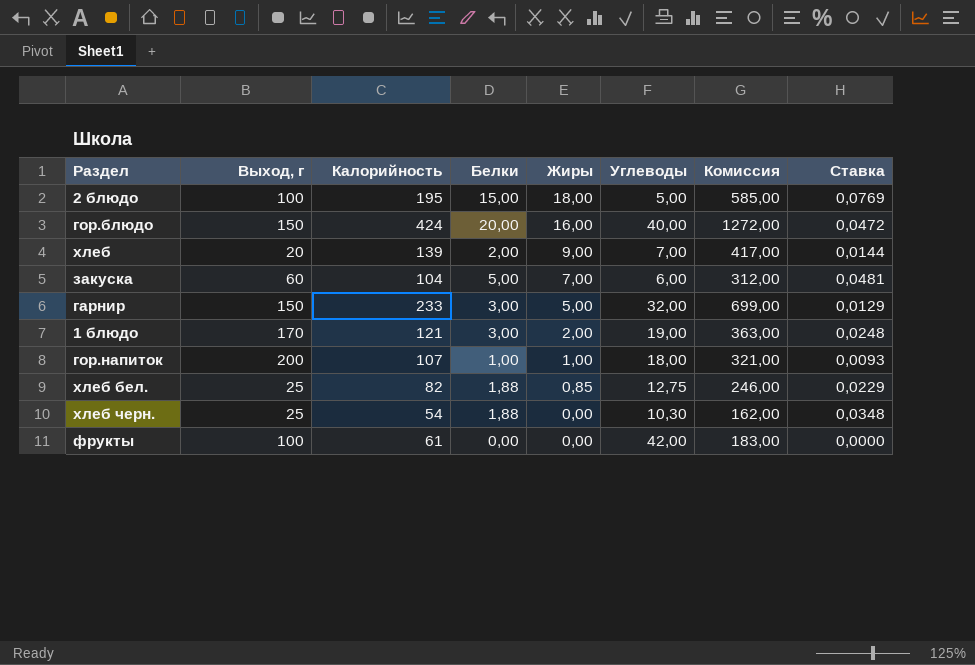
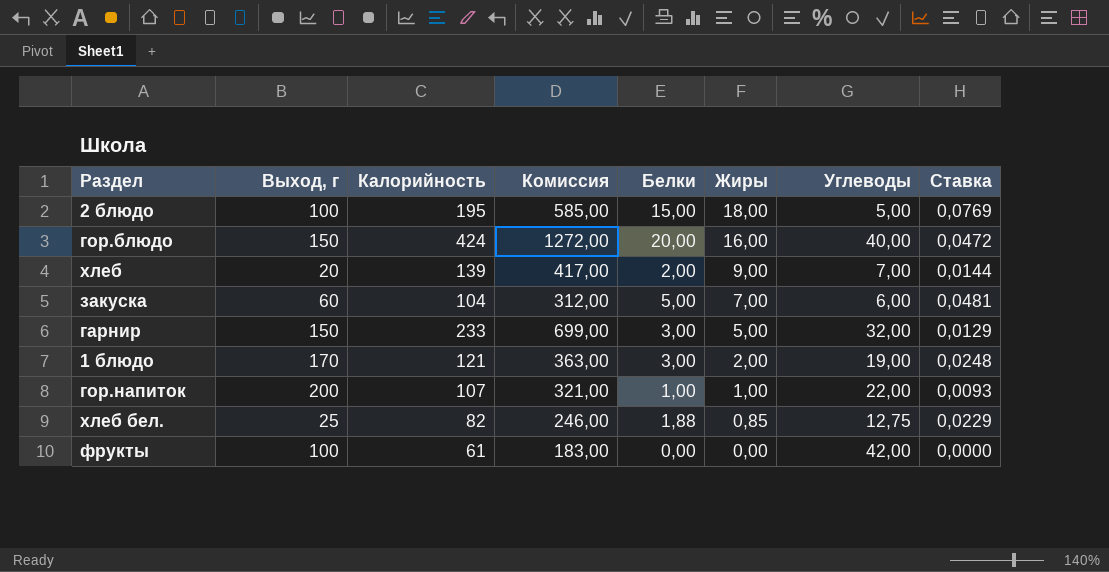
column Комиссия | position: 7 -> 4
row хлеб черн.: 25 | 54 | 1,88 | 0,00 | 10,30 | 162,00 | 0,0348 -> none
гор.напиток | Углеводы: 18,00 -> 22,00

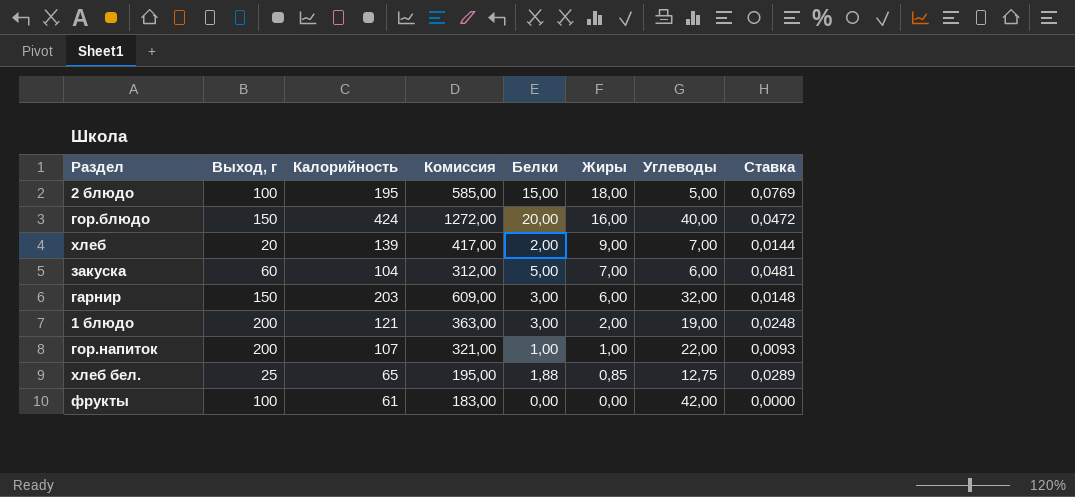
гарнир | Калорийность: 233 -> 203
гарнир | Комиссия: 699,00 -> 609,00
гарнир | Жиры: 5,00 -> 6,00
гарнир | Ставка: 0,0129 -> 0,0148
1 блюдо | Выход, г: 170 -> 200
хлеб бел. | Калорийность: 82 -> 65
хлеб бел. | Комиссия: 246,00 -> 195,00
хлеб бел. | Ставка: 0,0229 -> 0,0289

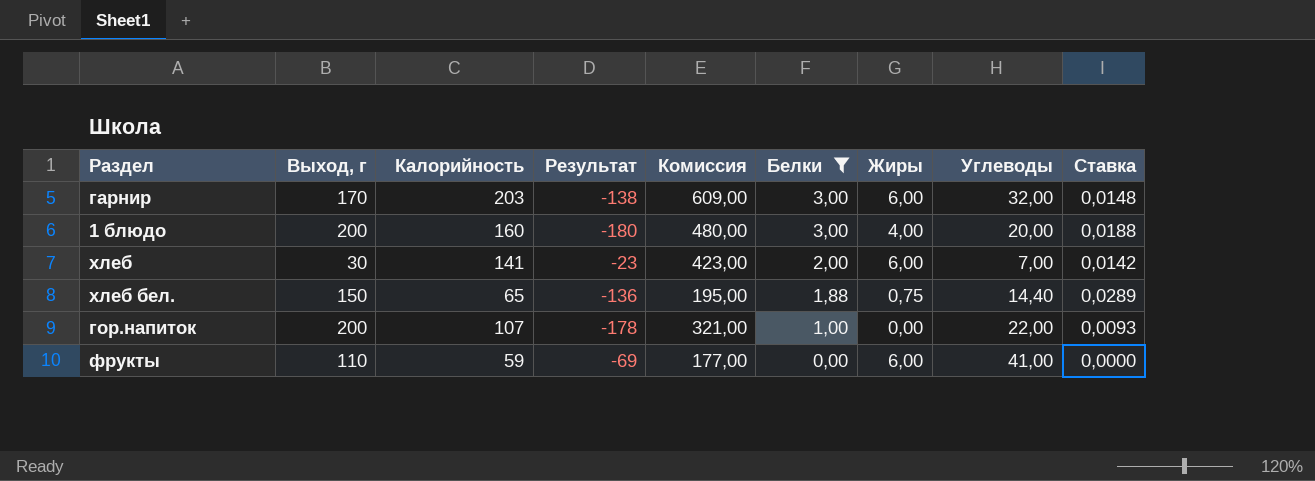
filter: none -> Белки <= 3,00
row order: Жиры descending -> Белки descending
column Результат | formula: none -> [Углеводы] - [Выход, г]
гарнир | Выход, г: 150 -> 170
1 блюдо | Калорийность: 121 -> 160
1 блюдо | Комиссия: 363,00 -> 480,00
1 блюдо | Жиры: 2,00 -> 4,00
1 блюдо | Углеводы: 19,00 -> 20,00
1 блюдо | Ставка: 0,0248 -> 0,0188
хлеб | Выход, г: 20 -> 30
хлеб | Калорийность: 139 -> 141
хлеб | Комиссия: 417,00 -> 423,00
хлеб | Жиры: 9,00 -> 6,00
хлеб | Ставка: 0,0144 -> 0,0142
хлеб бел. | Выход, г: 25 -> 150
хлеб бел. | Жиры: 0,85 -> 0,75
хлеб бел. | Углеводы: 12,75 -> 14,40
гор.напиток | Жиры: 1,00 -> 0,00
фрукты | Выход, г: 100 -> 110
фрукты | Калорийность: 61 -> 59
фрукты | Комиссия: 183,00 -> 177,00
фрукты | Жиры: 0,00 -> 6,00
фрукты | Углеводы: 42,00 -> 41,00

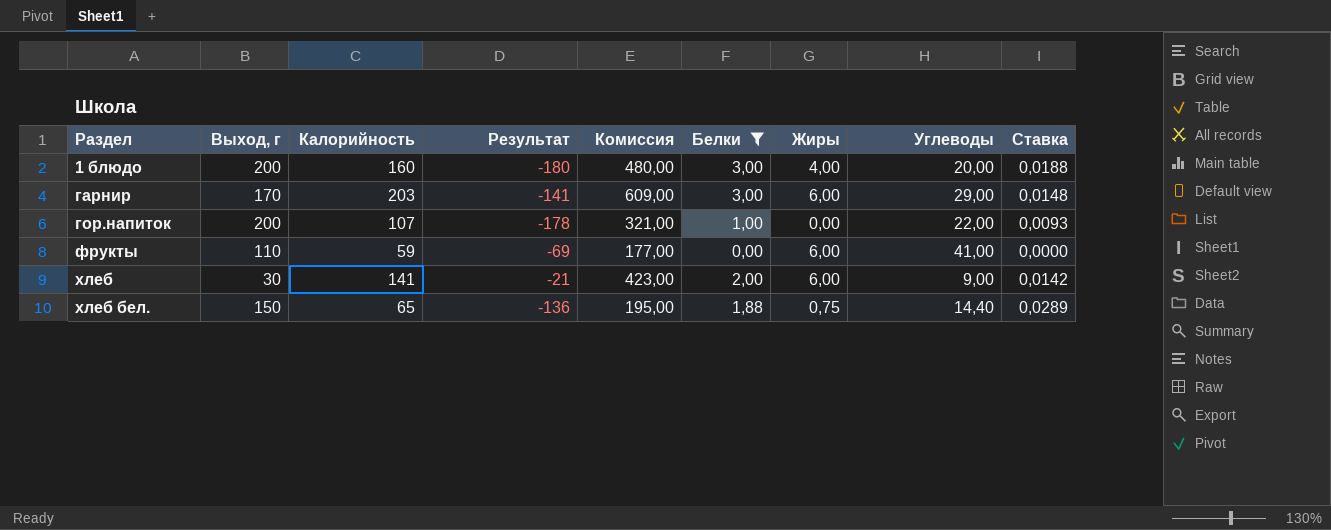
row order: Белки descending -> Раздел ascending
гарнир | Результат: -138 -> -141
гарнир | Углеводы: 32,00 -> 29,00
хлеб | Результат: -23 -> -21
хлеб | Углеводы: 7,00 -> 9,00

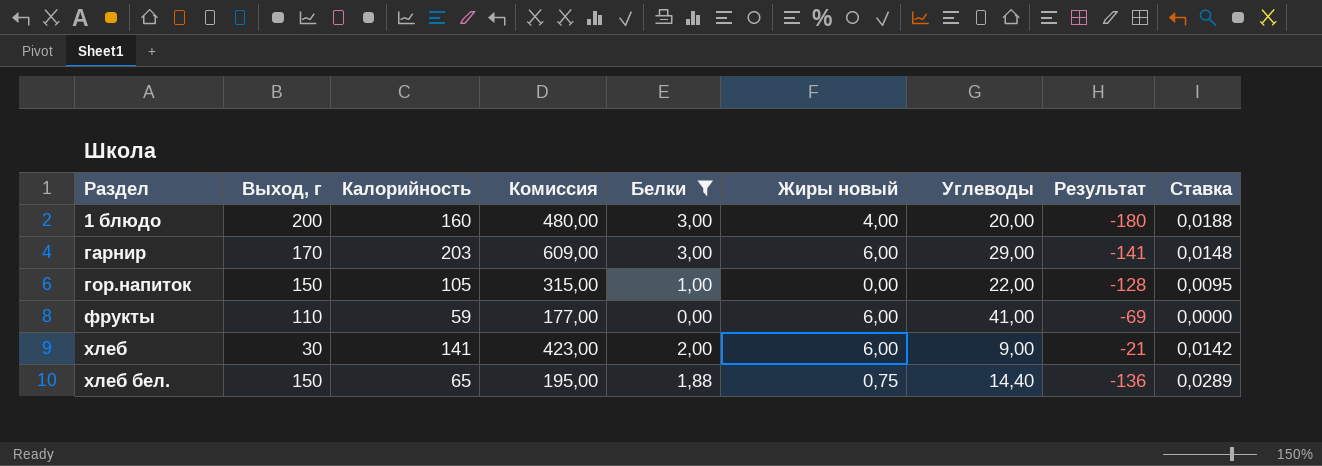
column name: Жиры -> Жиры новый
column Результат | position: 4 -> 8
гор.напиток | Выход, г: 200 -> 150
гор.напиток | Калорийность: 107 -> 105
гор.напиток | Комиссия: 321,00 -> 315,00
гор.напиток | Результат: -178 -> -128
гор.напиток | Ставка: 0,0093 -> 0,0095

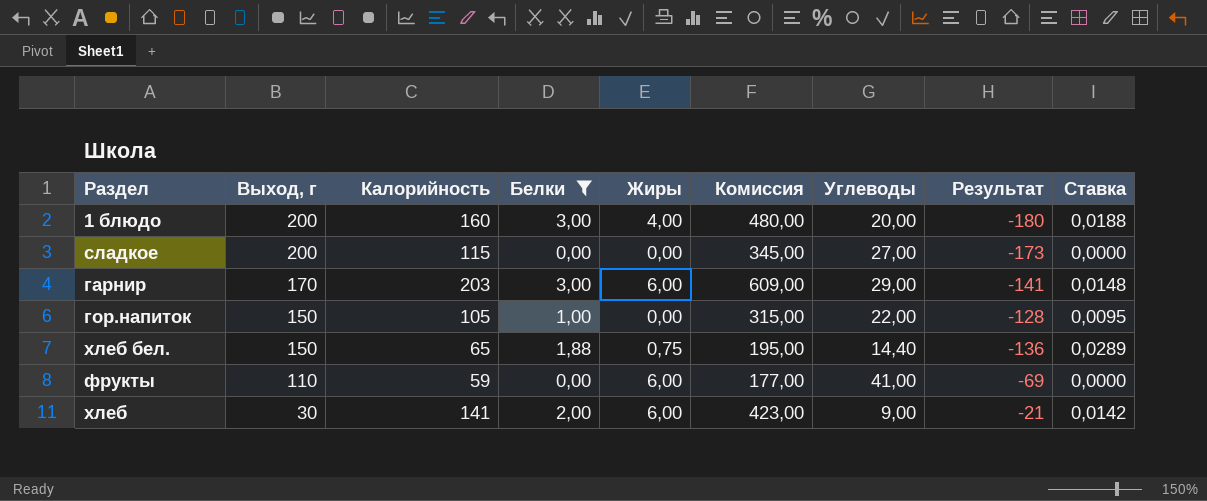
row order: Раздел ascending -> Выход, г descending
column name: Жиры новый -> Жиры
column Комиссия | position: 4 -> 6
row сладкое: none -> 200 | 115 | 0,00 | 0,00 | 345,00 | 27,00 | -173 | 0,0000

